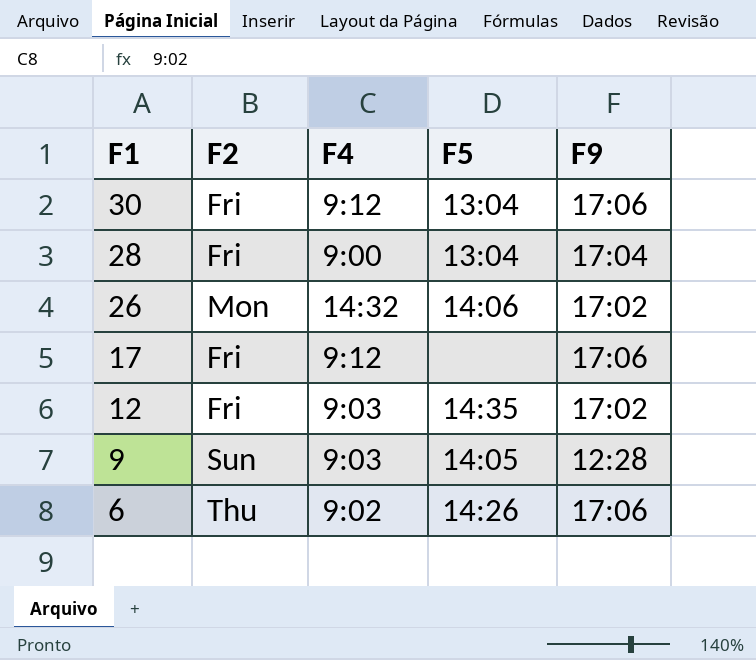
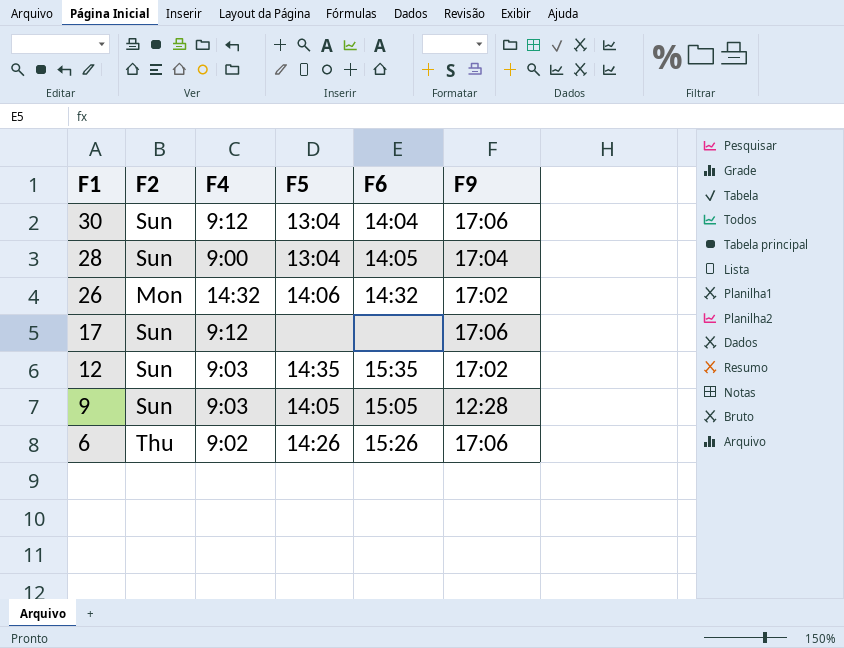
column F6 | position: none -> 5
30 | F2: Fri -> Sun
28 | F2: Fri -> Sun
17 | F2: Fri -> Sun
12 | F2: Fri -> Sun

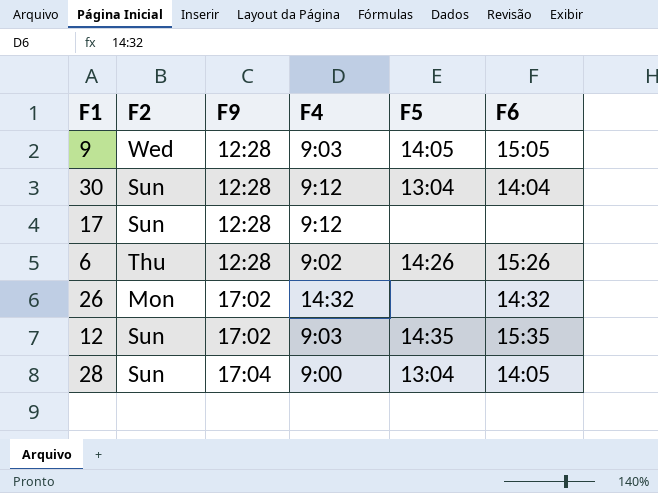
row order: F1 descending -> F9 ascending
column F9 | position: 6 -> 3
9 | F2: Sun -> Wed
30 | F9: 17:06 -> 12:28
17 | F9: 17:06 -> 12:28
6 | F9: 17:06 -> 12:28
26 | F5: 14:06 -> none

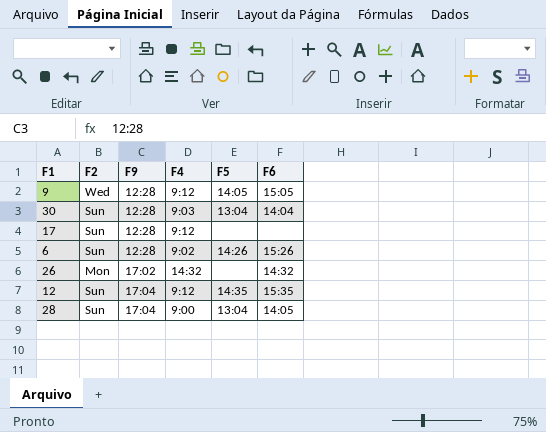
9 | F4: 9:03 -> 9:12
30 | F4: 9:12 -> 9:03
6 | F2: Thu -> Sun
12 | F9: 17:02 -> 17:04
12 | F4: 9:03 -> 9:12

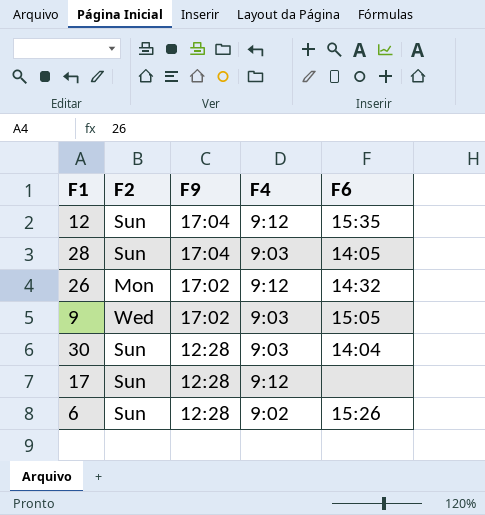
row order: F9 ascending -> F9 descending
column F5 | position: 5 -> none
28 | F4: 9:00 -> 9:03
26 | F4: 14:32 -> 9:12
9 | F9: 12:28 -> 17:02
9 | F4: 9:12 -> 9:03

